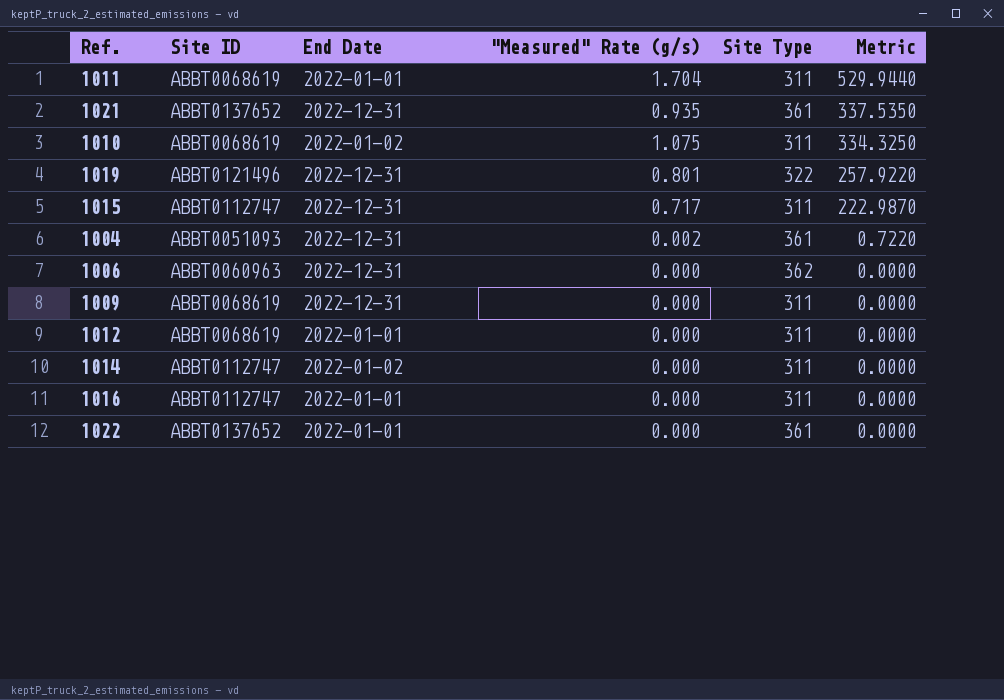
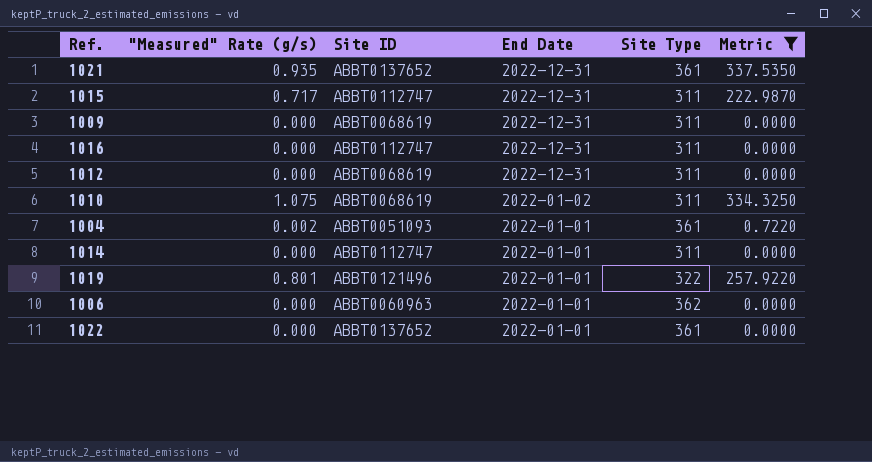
filter: none -> Metric != 529.9440
row order: Metric descending -> End Date descending
column "Measured" Rate (g/s) | position: 4 -> 2
1016 | End Date: 2022-01-01 -> 2022-12-31
1012 | End Date: 2022-01-01 -> 2022-12-31
1004 | End Date: 2022-12-31 -> 2022-01-01
1014 | End Date: 2022-01-02 -> 2022-01-01
1019 | End Date: 2022-12-31 -> 2022-01-01
1006 | End Date: 2022-12-31 -> 2022-01-01

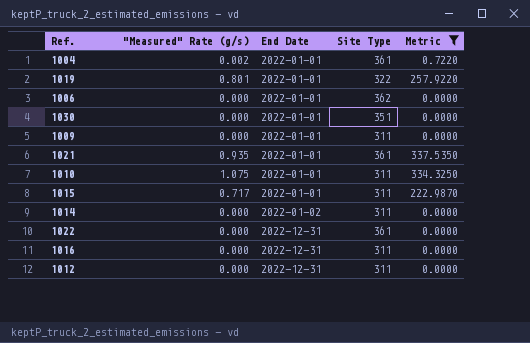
row order: End Date descending -> End Date ascending
column Site ID | position: 3 -> none
row 1030: none -> 0.000 | 2022-01-01 | 351 | 0.0000
1009 | End Date: 2022-12-31 -> 2022-01-01
1021 | End Date: 2022-12-31 -> 2022-01-01
1010 | End Date: 2022-01-02 -> 2022-01-01
1015 | End Date: 2022-12-31 -> 2022-01-01
1014 | End Date: 2022-01-01 -> 2022-01-02
1022 | End Date: 2022-01-01 -> 2022-12-31

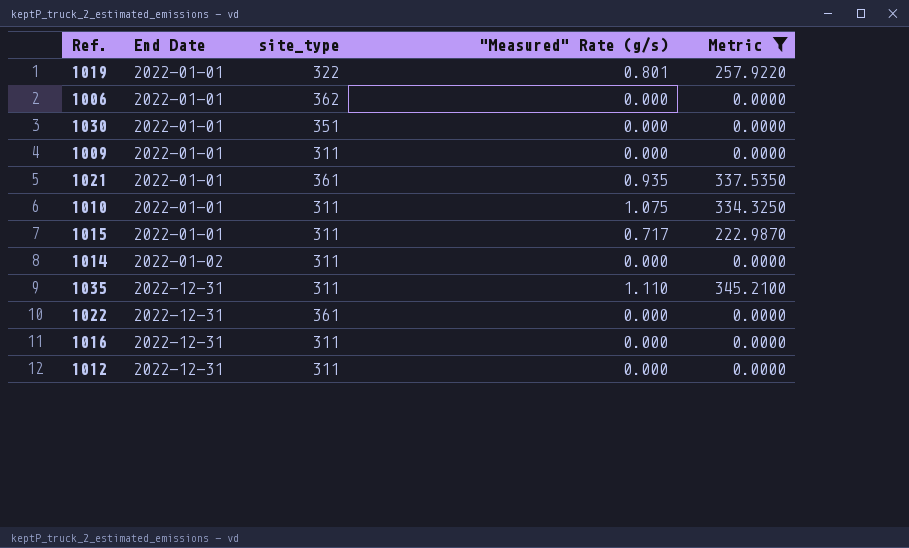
column name: Site Type -> site_type
column "Measured" Rate (g/s) | position: 2 -> 4
row 1004: 0.002 | 2022-01-01 | 361 | 0.7220 -> none
row 1035: none -> 2022-12-31 | 311 | 1.110 | 345.2100

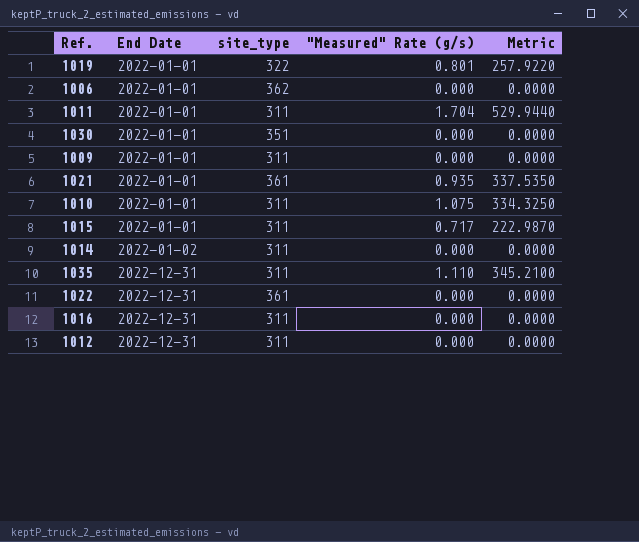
filter: Metric != 529.9440 -> none

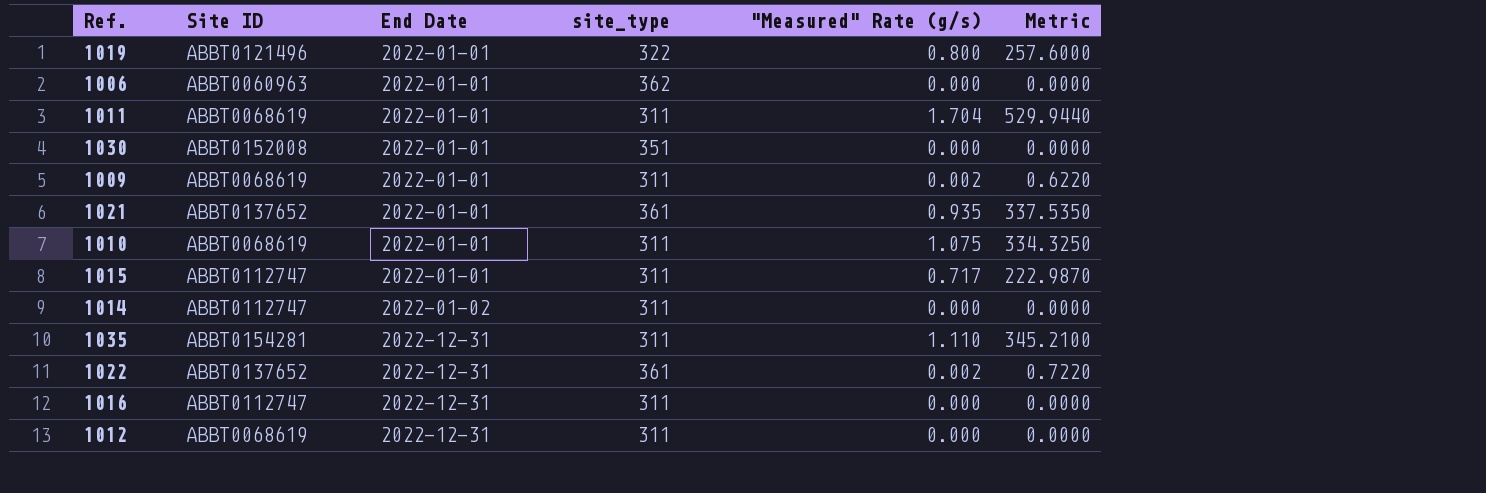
column Site ID | position: none -> 2
1019 | "Measured" Rate (g/s): 0.801 -> 0.800
1019 | Metric: 257.9220 -> 257.6000
1009 | "Measured" Rate (g/s): 0.000 -> 0.002
1009 | Metric: 0.0000 -> 0.6220
1022 | "Measured" Rate (g/s): 0.000 -> 0.002
1022 | Metric: 0.0000 -> 0.7220

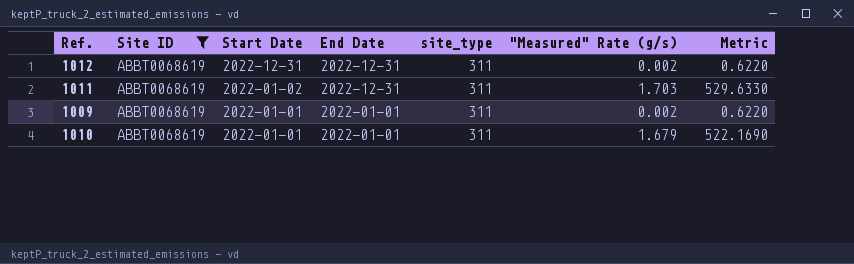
filter: none -> Site ID = ABBT0068619
row order: End Date ascending -> Start Date descending
column Start Date | position: none -> 3
1012 | "Measured" Rate (g/s): 0.000 -> 0.002
1012 | Metric: 0.0000 -> 0.6220
1011 | End Date: 2022-01-01 -> 2022-12-31
1011 | "Measured" Rate (g/s): 1.704 -> 1.703
1011 | Metric: 529.9440 -> 529.6330
1010 | "Measured" Rate (g/s): 1.075 -> 1.679
1010 | Metric: 334.3250 -> 522.1690

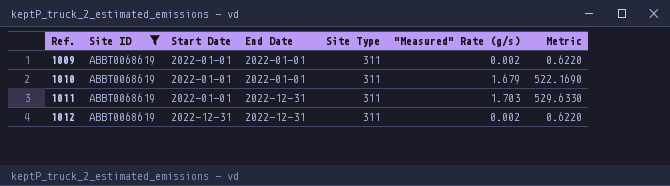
row order: Start Date descending -> Ref. ascending
column name: site_type -> Site Type
1011 | Start Date: 2022-01-02 -> 2022-01-01

